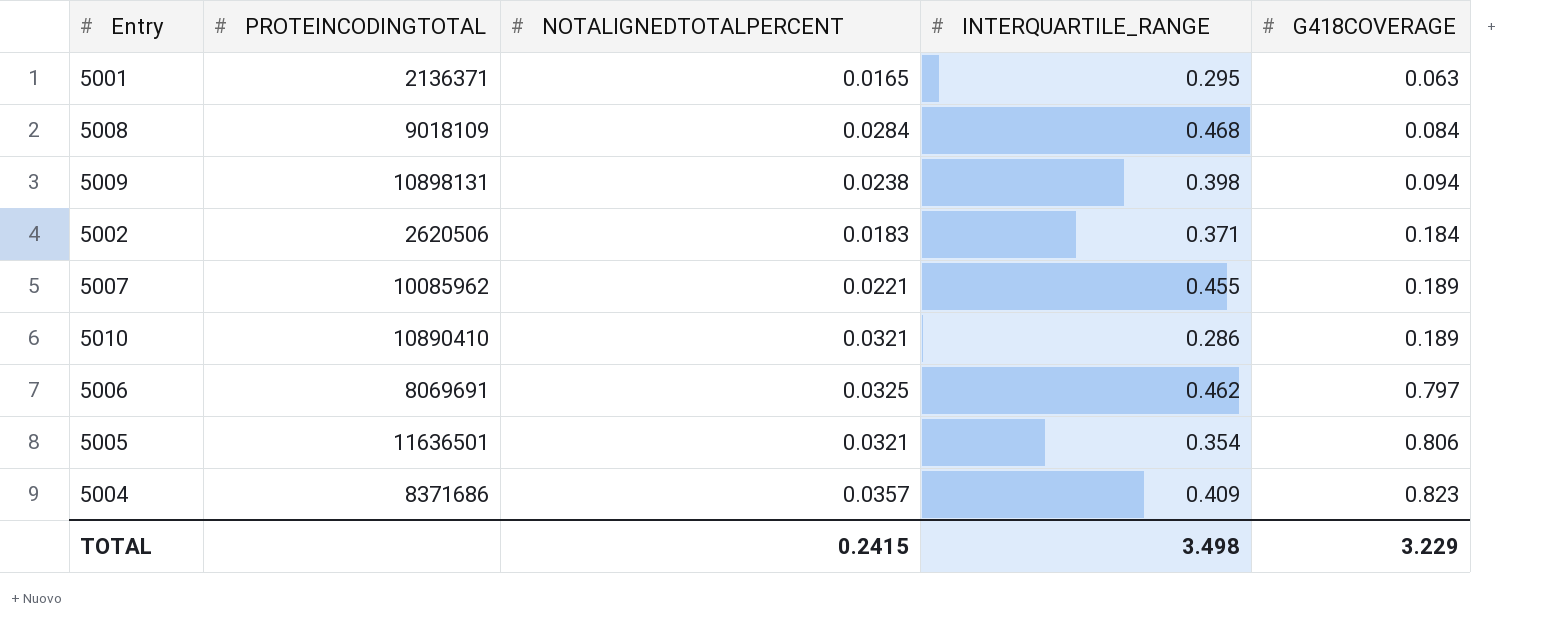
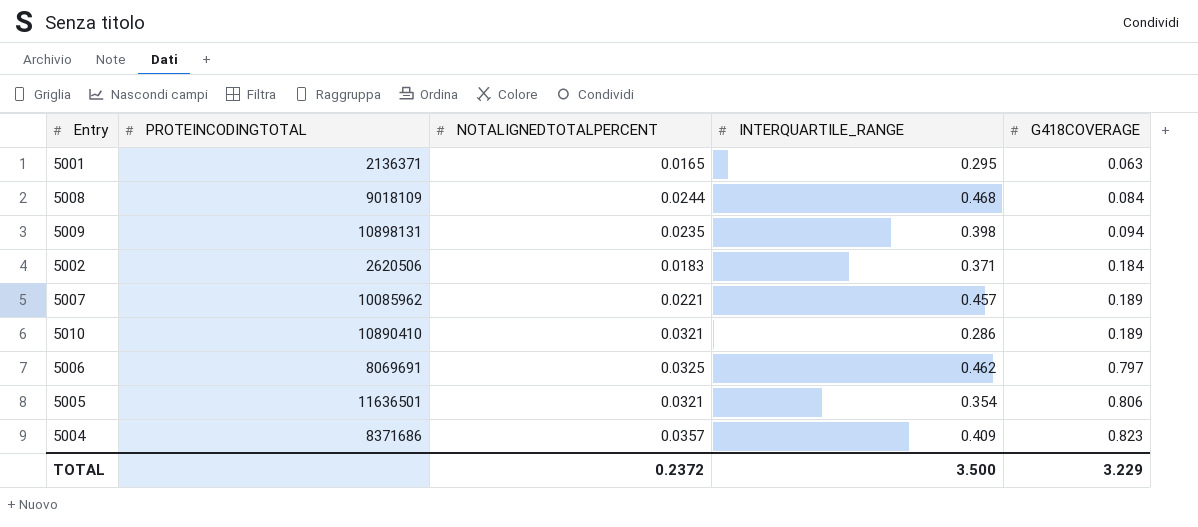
5008 | NOTALIGNEDTOTALPERCENT: 0.0284 -> 0.0244
5009 | NOTALIGNEDTOTALPERCENT: 0.0238 -> 0.0235
5007 | INTERQUARTILE_RANGE: 0.455 -> 0.457
TOTAL | NOTALIGNEDTOTALPERCENT: 0.2415 -> 0.2372
TOTAL | INTERQUARTILE_RANGE: 3.498 -> 3.500

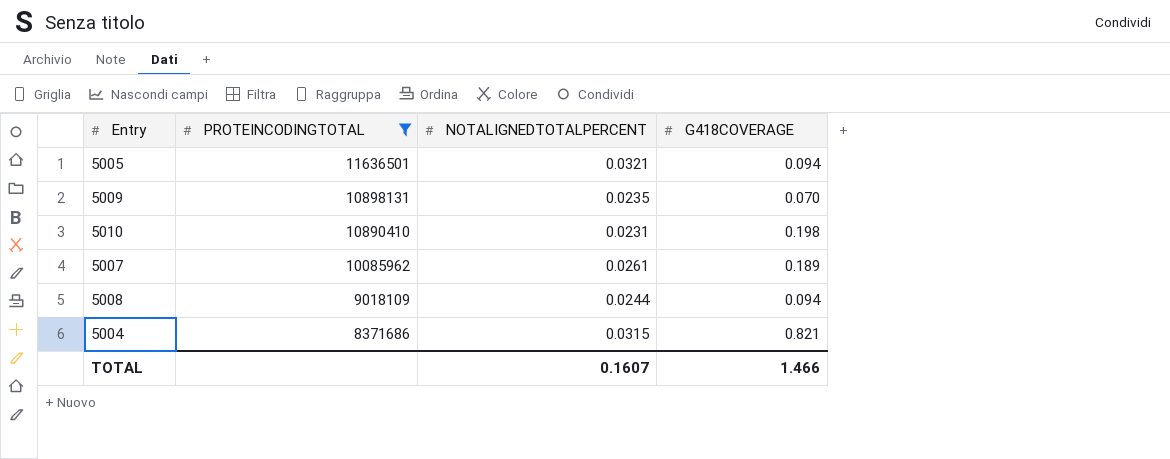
filter: none -> PROTEINCODINGTOTAL >= 8371686
row order: G418COVERAGE ascending -> PROTEINCODINGTOTAL descending
column INTERQUARTILE_RANGE | position: 4 -> none
5005 | G418COVERAGE: 0.806 -> 0.094
5009 | G418COVERAGE: 0.094 -> 0.070
5010 | NOTALIGNEDTOTALPERCENT: 0.0321 -> 0.0231
5010 | G418COVERAGE: 0.189 -> 0.198
5007 | NOTALIGNEDTOTALPERCENT: 0.0221 -> 0.0261
5008 | G418COVERAGE: 0.084 -> 0.094
5004 | NOTALIGNEDTOTALPERCENT: 0.0357 -> 0.0315
5004 | G418COVERAGE: 0.823 -> 0.821
TOTAL | NOTALIGNEDTOTALPERCENT: 0.2372 -> 0.1607
TOTAL | G418COVERAGE: 3.229 -> 1.466

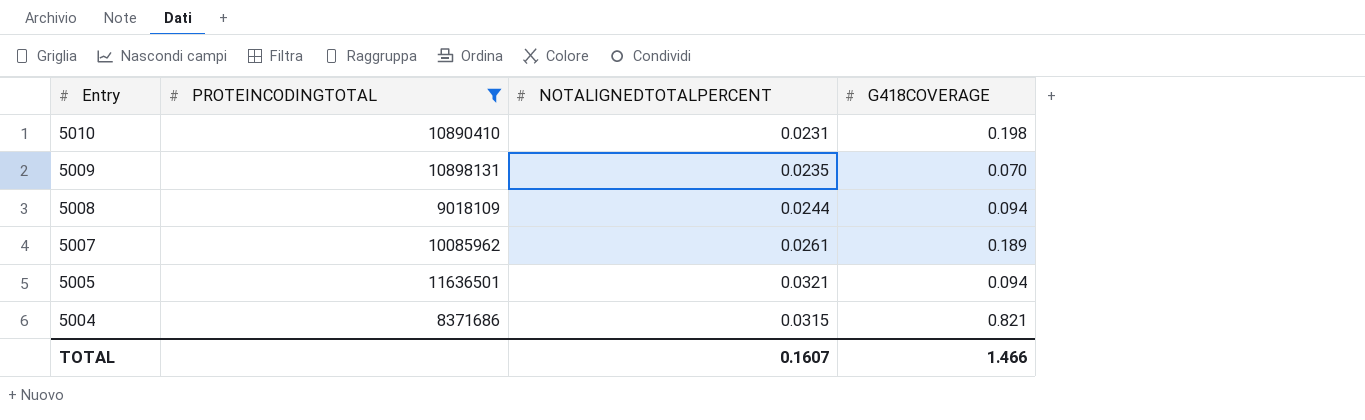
row order: PROTEINCODINGTOTAL descending -> Entry descending

